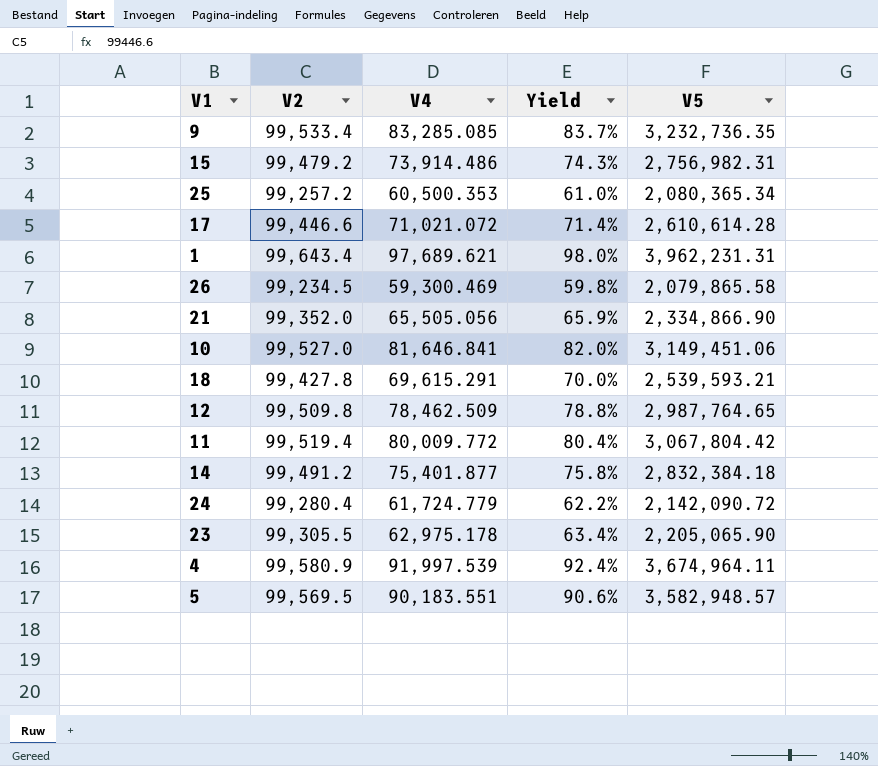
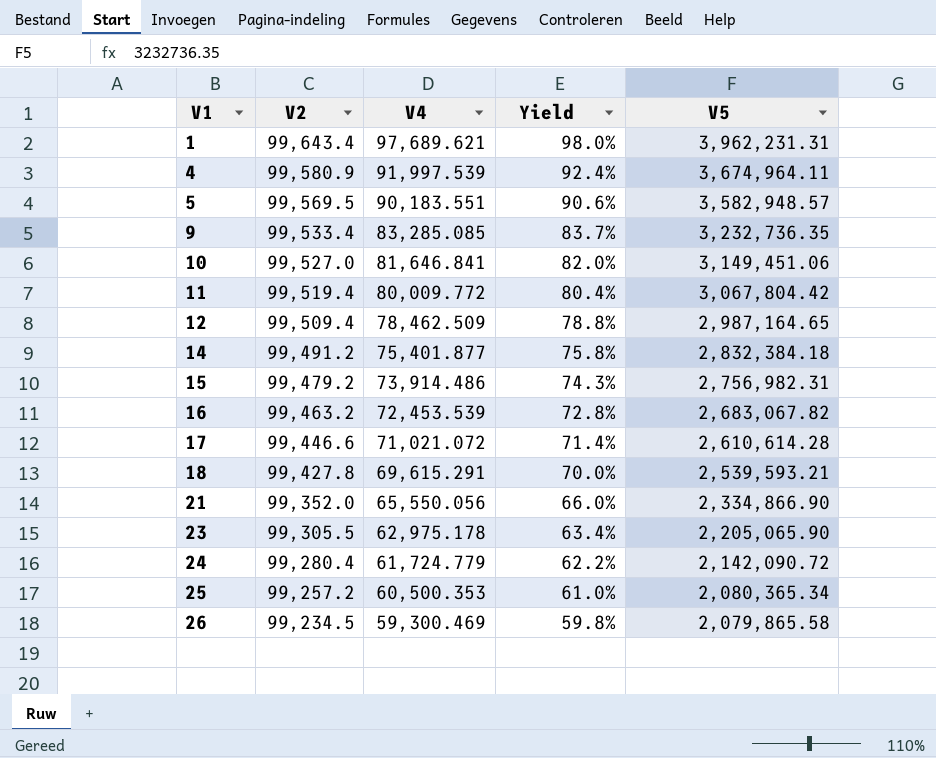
row order: none -> V1 ascending
12 | V2: 99,509.8 -> 99,509.4
12 | V5: 2,987,764.65 -> 2,987,164.65
row 16: none -> 99,463.2 | 72,453.539 | 72.8% | 2,683,067.82
21 | V4: 65,505.056 -> 65,550.056
21 | Yield: 65.9% -> 66.0%

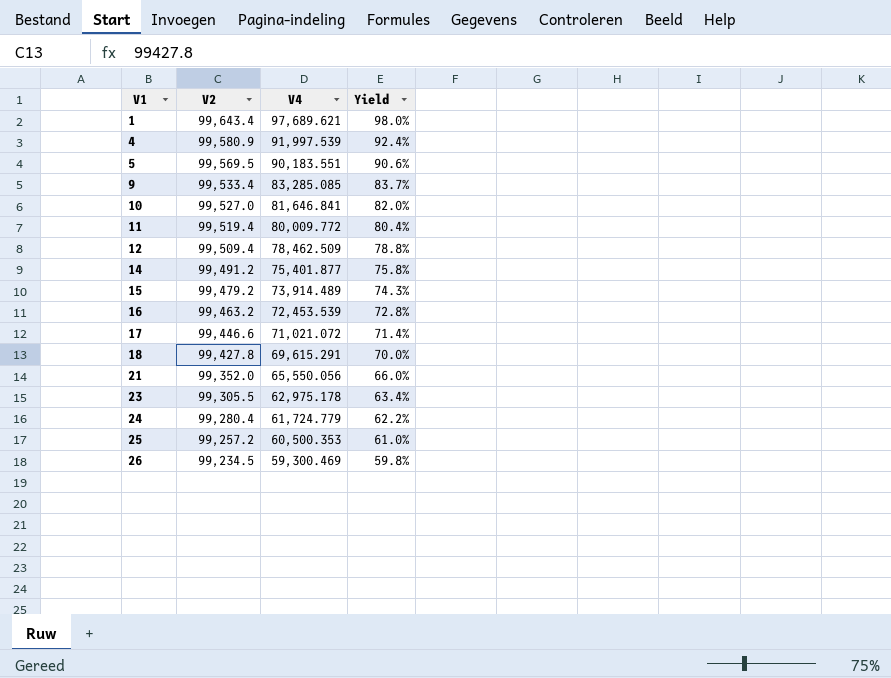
column V5 | position: 5 -> none
15 | V4: 73,914.486 -> 73,914.489

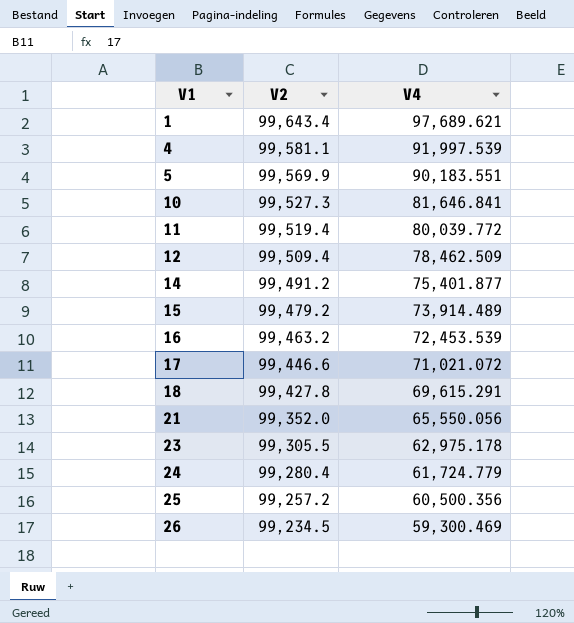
column Yield | formula: [V4] / [V2] -> none
row 9: 99,533.4 | 83,285.085 | 83.7% -> none
4 | V2: 99,580.9 -> 99,581.1
5 | V2: 99,569.5 -> 99,569.9
10 | V2: 99,527.0 -> 99,527.3
11 | V4: 80,009.772 -> 80,039.772
25 | V4: 60,500.353 -> 60,500.356

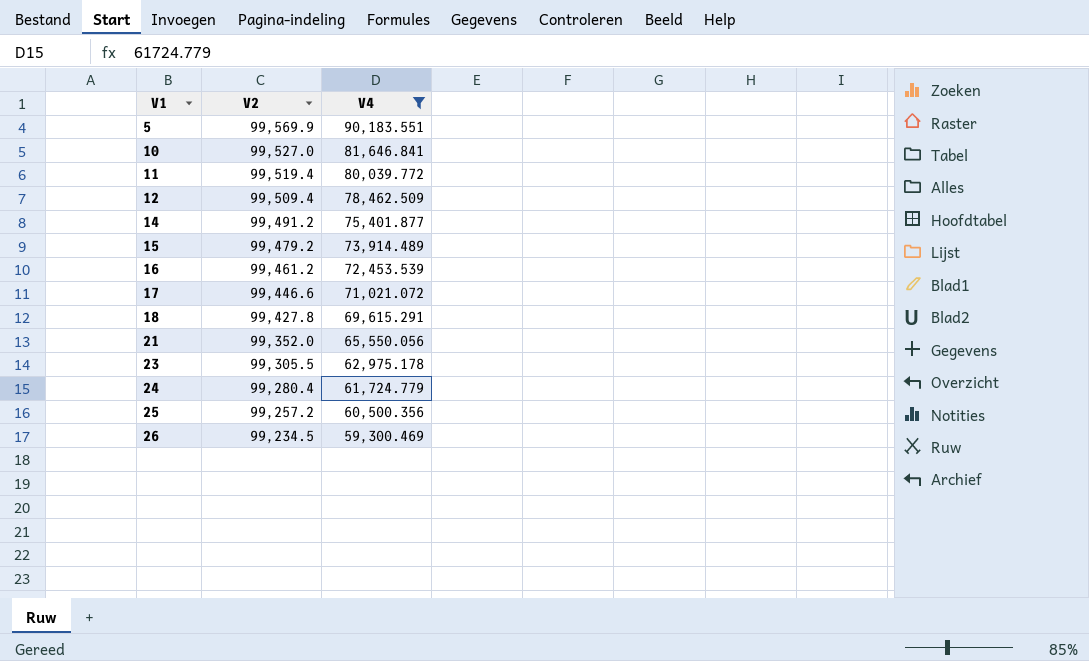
filter: none -> V4 <= 90,183.551
10 | V2: 99,527.3 -> 99,527.0
16 | V2: 99,463.2 -> 99,461.2

